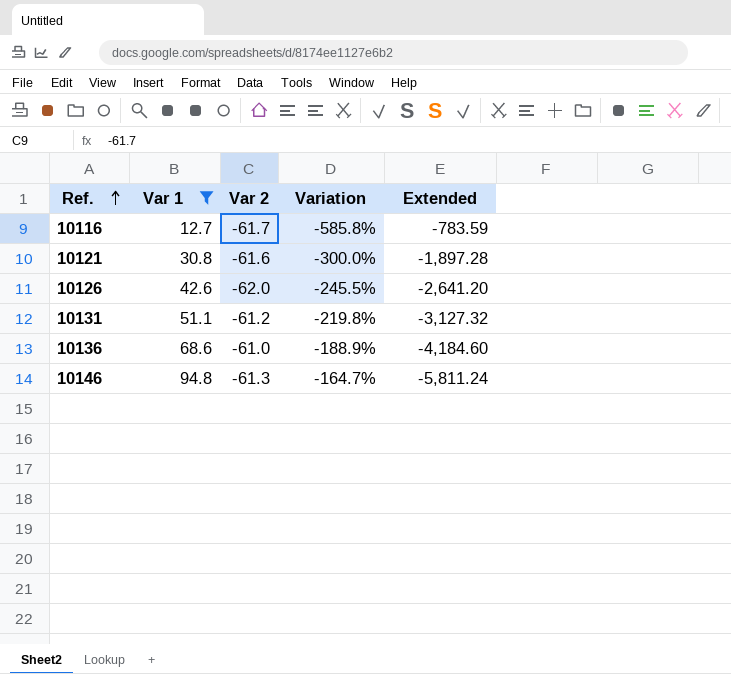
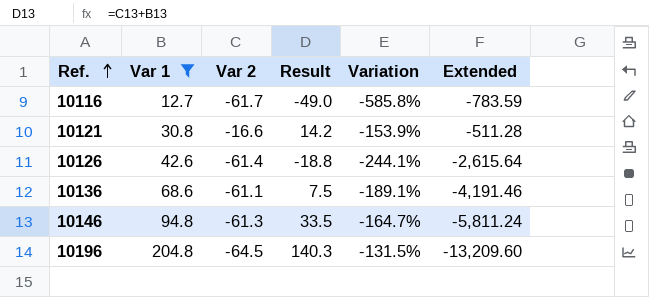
column Result | formula: none -> [Var 1] + [Var 2]
row 10131: 51.1 | -61.2 | -219.8% | -3,127.32 -> none
10121 | Var 2: -61.6 -> -16.6
10121 | Variation: -300.0% -> -153.9%
10121 | Extended: -1,897.28 -> -511.28
10126 | Var 2: -62.0 -> -61.4
10126 | Variation: -245.5% -> -244.1%
10126 | Extended: -2,641.20 -> -2,615.64
10136 | Var 2: -61.0 -> -61.1
10136 | Variation: -188.9% -> -189.1%
10136 | Extended: -4,184.60 -> -4,191.46
row 10196: none -> 204.8 | -64.5 | 140.3 | -131.5% | -13,209.60

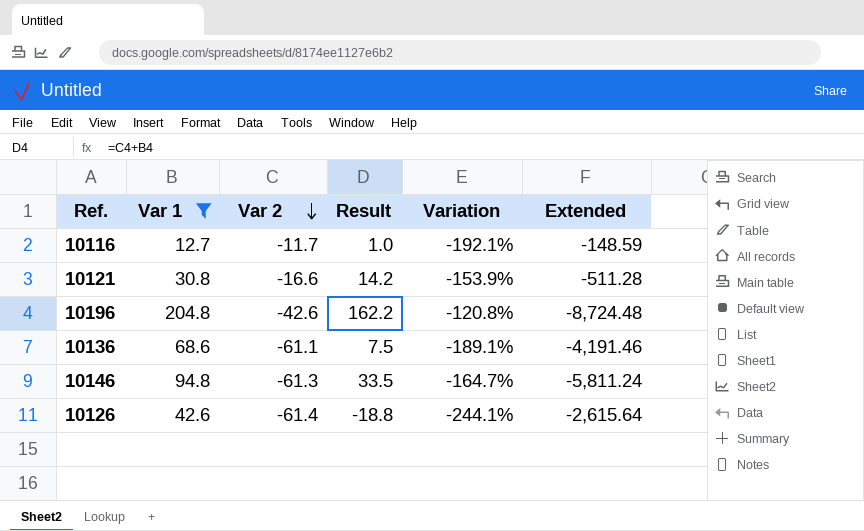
row order: Ref. ascending -> Var 2 descending
10116 | Var 2: -61.7 -> -11.7
10116 | Result: -49.0 -> 1.0
10116 | Variation: -585.8% -> -192.1%
10116 | Extended: -783.59 -> -148.59
10196 | Var 2: -64.5 -> -42.6
10196 | Result: 140.3 -> 162.2
10196 | Variation: -131.5% -> -120.8%
10196 | Extended: -13,209.60 -> -8,724.48

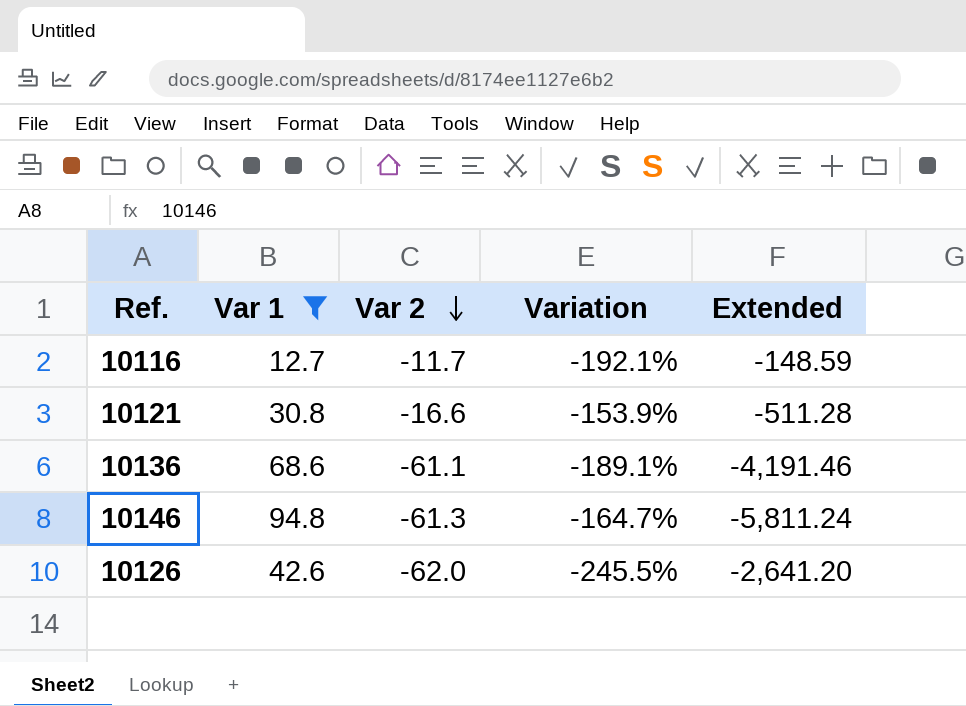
column Result | formula: [Var 1] + [Var 2] -> none
row 10196: 204.8 | -42.6 | 162.2 | -120.8% | -8,724.48 -> none
10126 | Var 2: -61.4 -> -62.0
10126 | Variation: -244.1% -> -245.5%
10126 | Extended: -2,615.64 -> -2,641.20

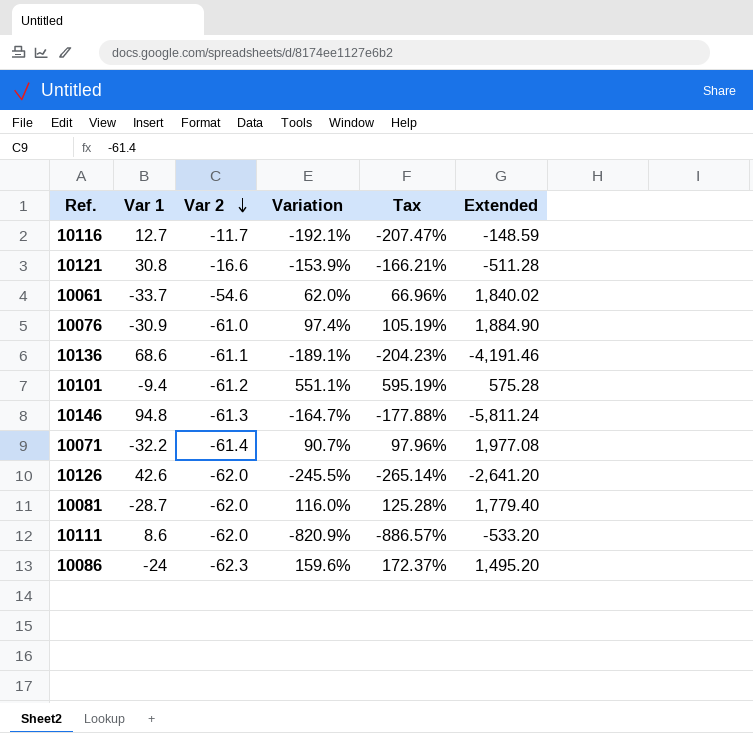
filter: Var 1 >= 12.7 -> none
column Tax | formula: none -> [Variation] * 1.08

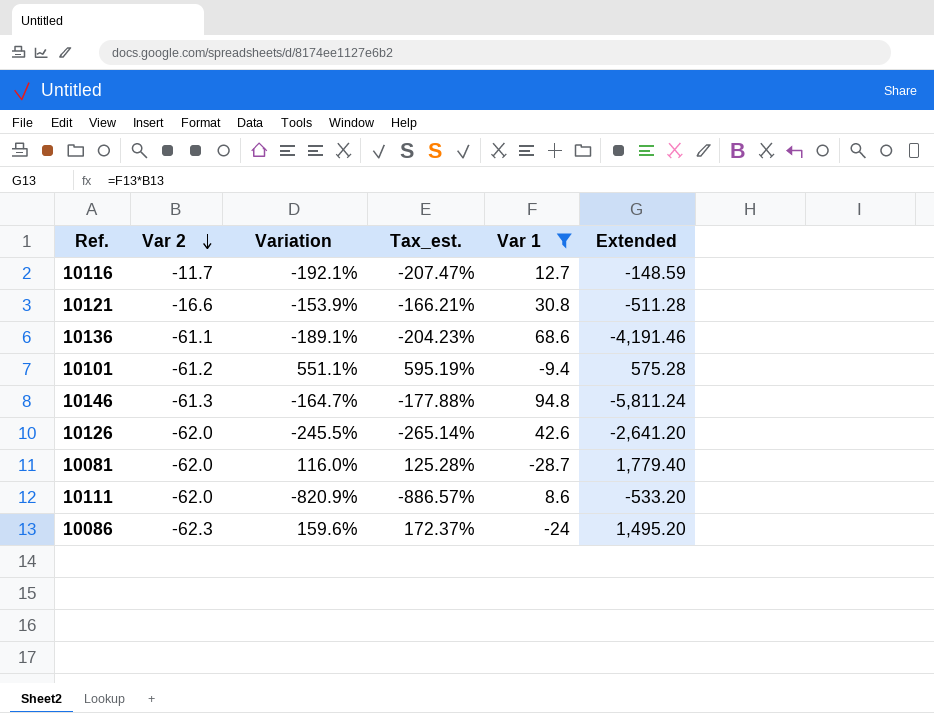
filter: none -> Var 1 >= -28.7
column name: Tax -> Tax_est.
column Var 1 | position: 2 -> 5

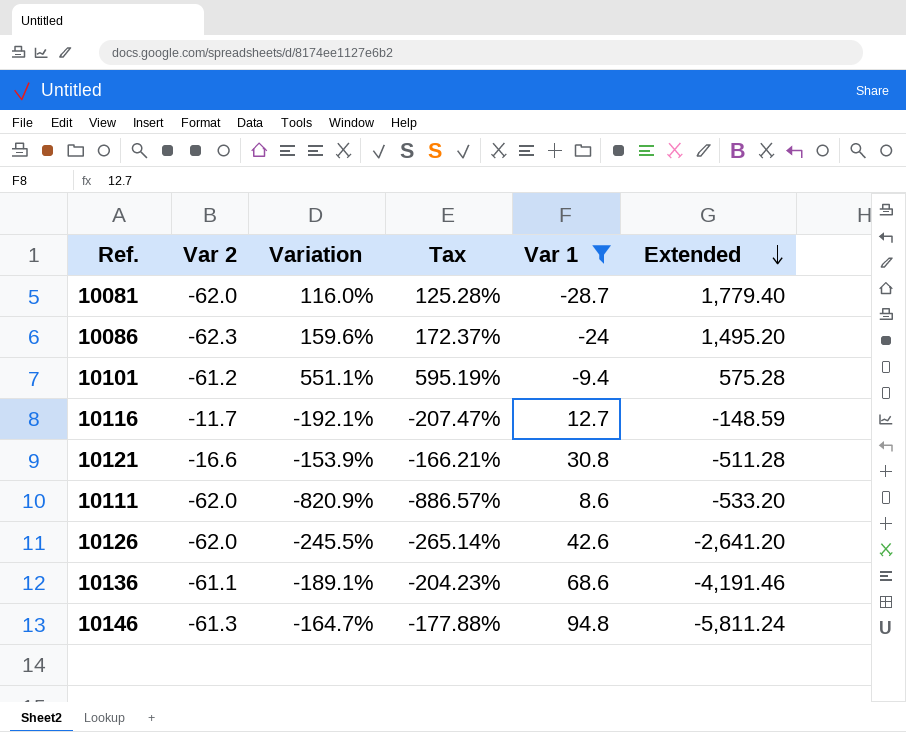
row order: Var 2 descending -> Extended descending
column name: Tax_est. -> Tax

